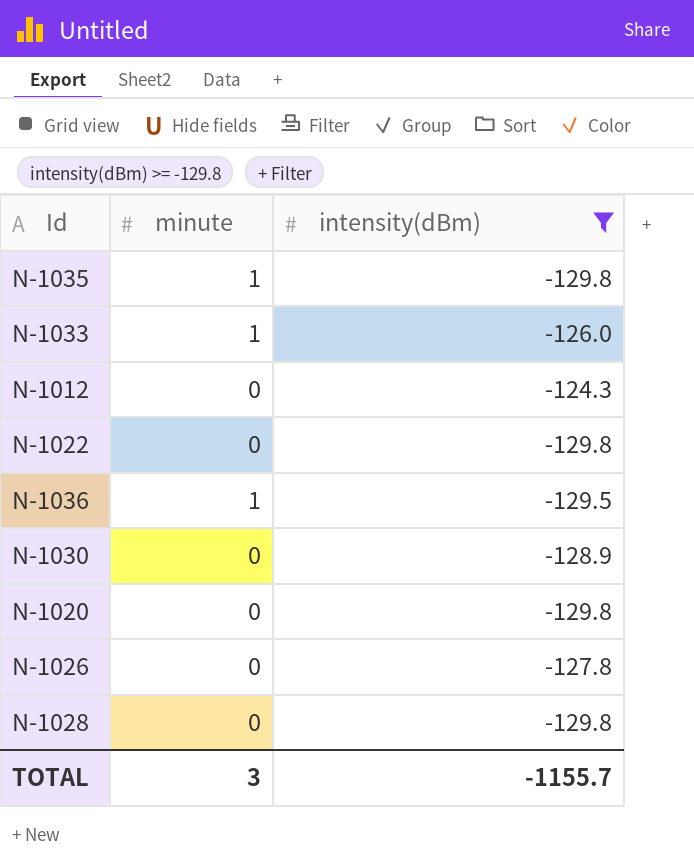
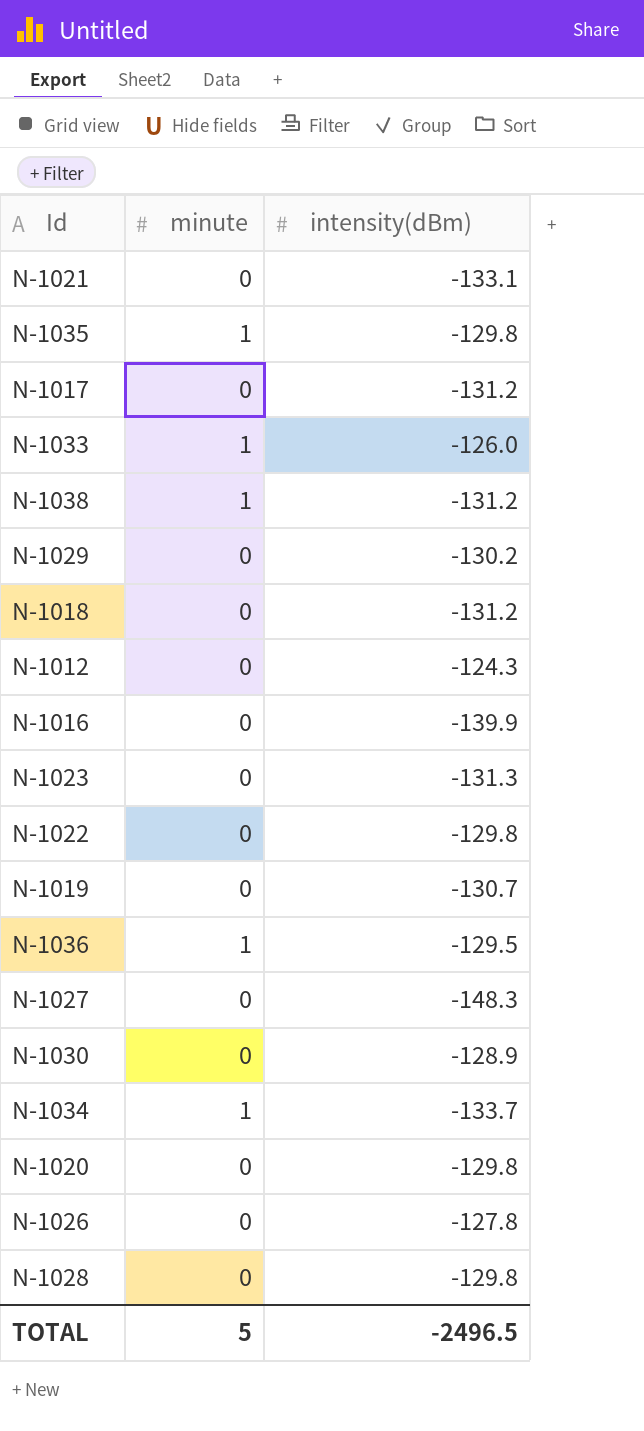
filter: intensity(dBm) >= -129.8 -> none
TOTAL | minute: 3 -> 5
TOTAL | intensity(dBm): -1155.7 -> -2496.5

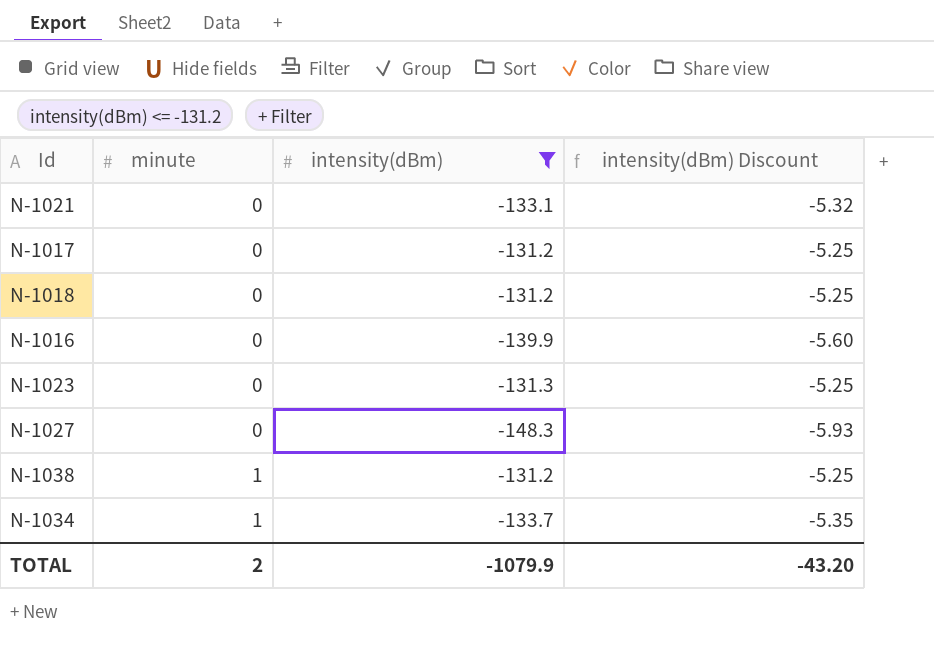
filter: none -> intensity(dBm) <= -131.2
row order: none -> minute ascending
column intensity(dBm) Discount | formula: none -> [intensity(dBm)] * 0.04
TOTAL | minute: 5 -> 2
TOTAL | intensity(dBm): -2496.5 -> -1079.9

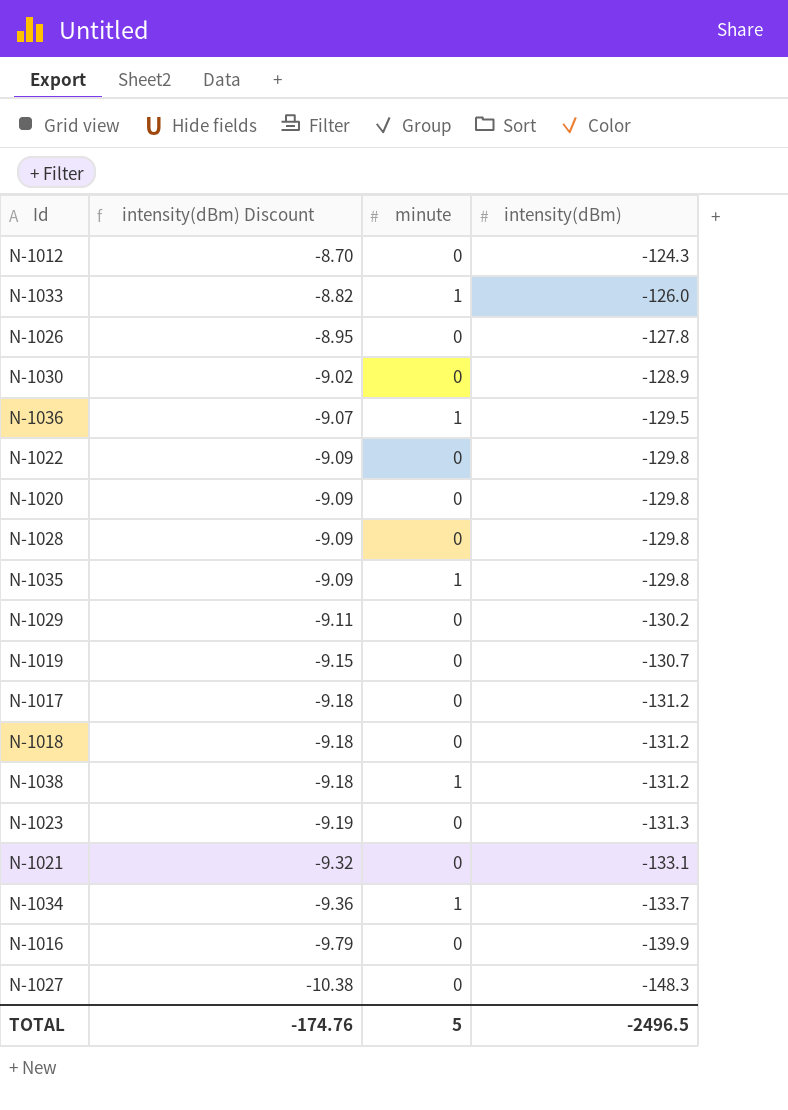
filter: intensity(dBm) <= -131.2 -> none
row order: minute ascending -> intensity(dBm) Discount descending
column intensity(dBm) Discount | formula: [intensity(dBm)] * 0.04 -> [intensity(dBm)] * 0.07
column intensity(dBm) Discount | position: 4 -> 2
TOTAL | intensity(dBm) Discount: -43.20 -> -174.76
TOTAL | minute: 2 -> 5
TOTAL | intensity(dBm): -1079.9 -> -2496.5

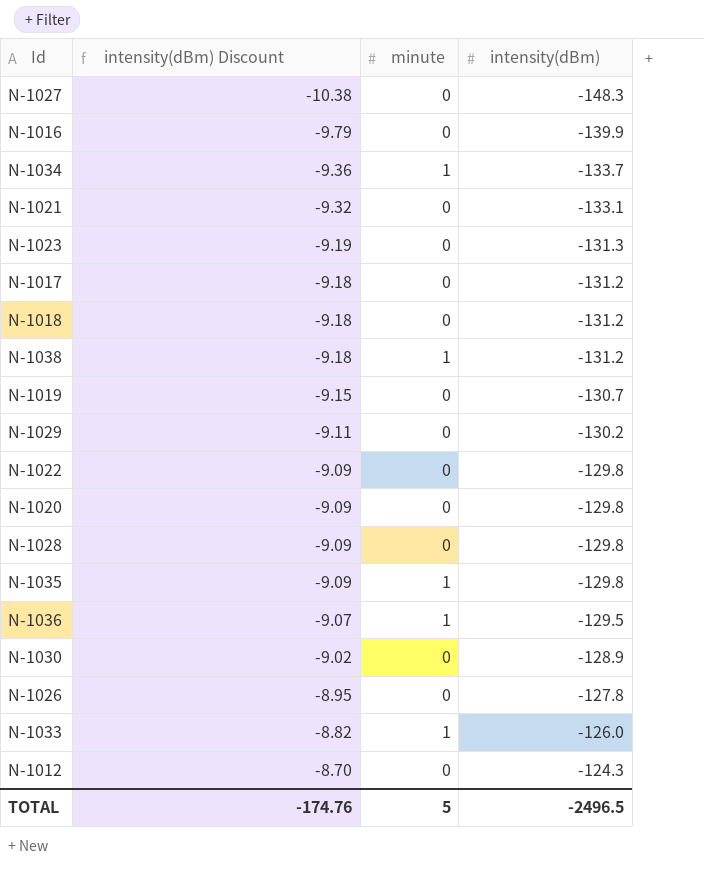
row order: intensity(dBm) Discount descending -> intensity(dBm) Discount ascending

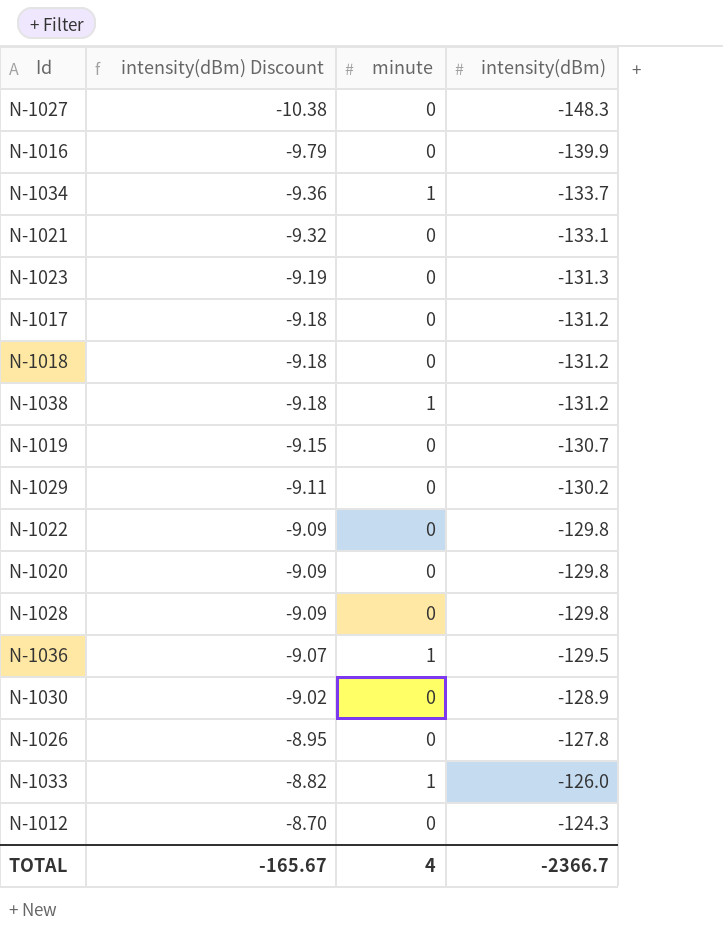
row N-1035: -9.09 | 1 | -129.8 -> none
TOTAL | intensity(dBm) Discount: -174.76 -> -165.67
TOTAL | minute: 5 -> 4
TOTAL | intensity(dBm): -2496.5 -> -2366.7

